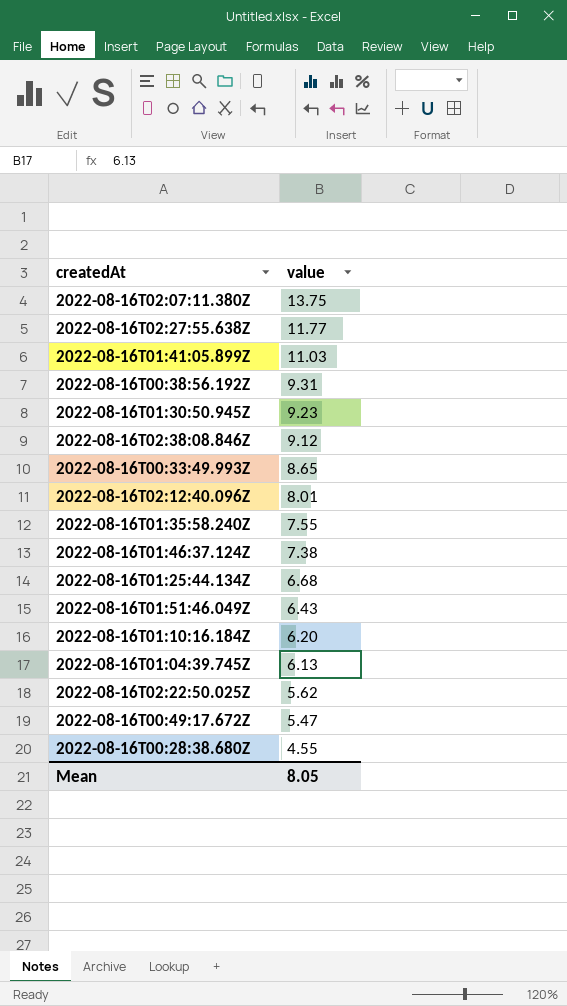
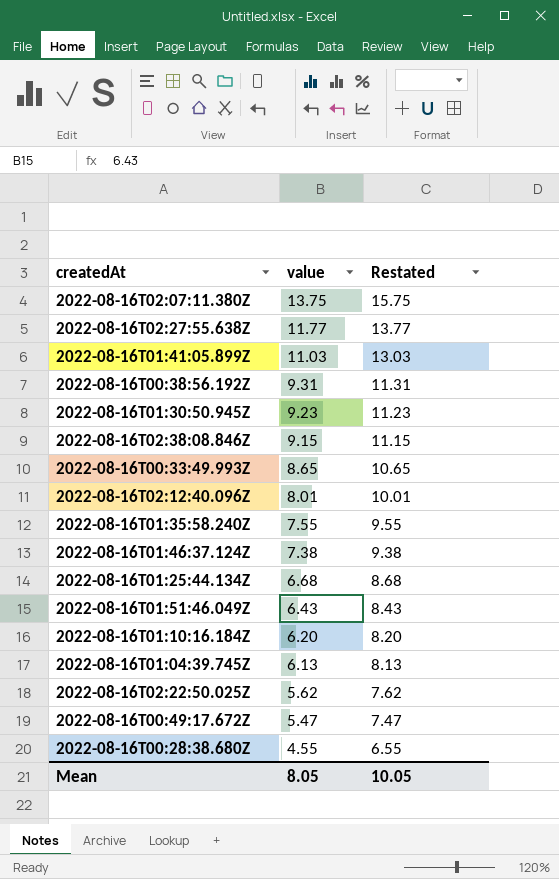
column Restated | formula: none -> [value] + 2
2022-08-16T02:38:08.846Z | value: 9.12 -> 9.15

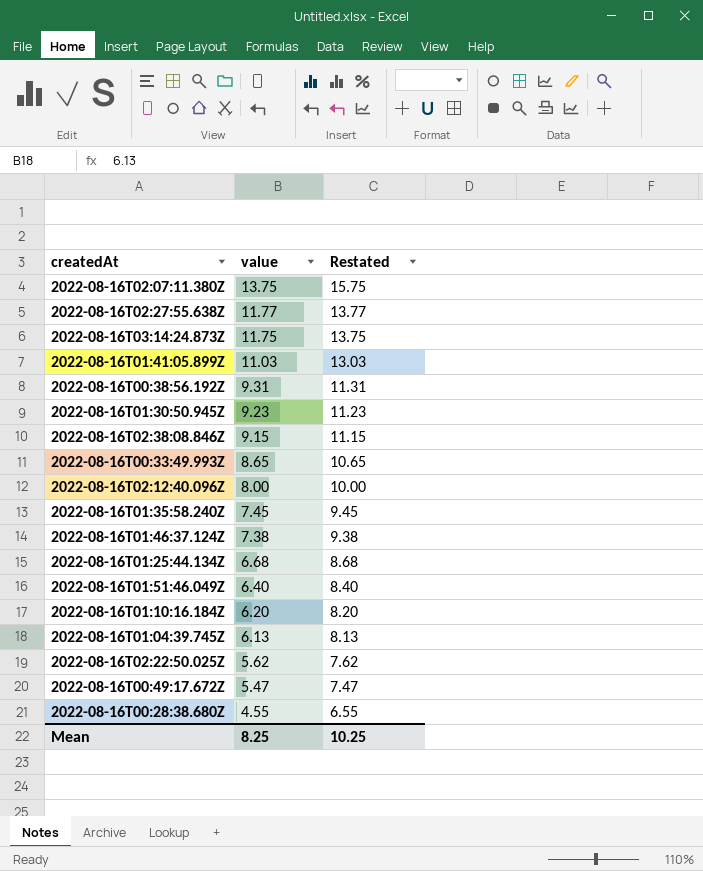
row 2022-08-16T03:14:24.873Z: none -> 11.75 | 13.75
2022-08-16T02:12:40.096Z | value: 8.01 -> 8.00
2022-08-16T02:12:40.096Z | Restated: 10.01 -> 10.00
2022-08-16T01:35:58.240Z | value: 7.55 -> 7.45
2022-08-16T01:35:58.240Z | Restated: 9.55 -> 9.45
2022-08-16T01:51:46.049Z | value: 6.43 -> 6.40
2022-08-16T01:51:46.049Z | Restated: 8.43 -> 8.40
Mean | value: 8.05 -> 8.25
Mean | Restated: 10.05 -> 10.25

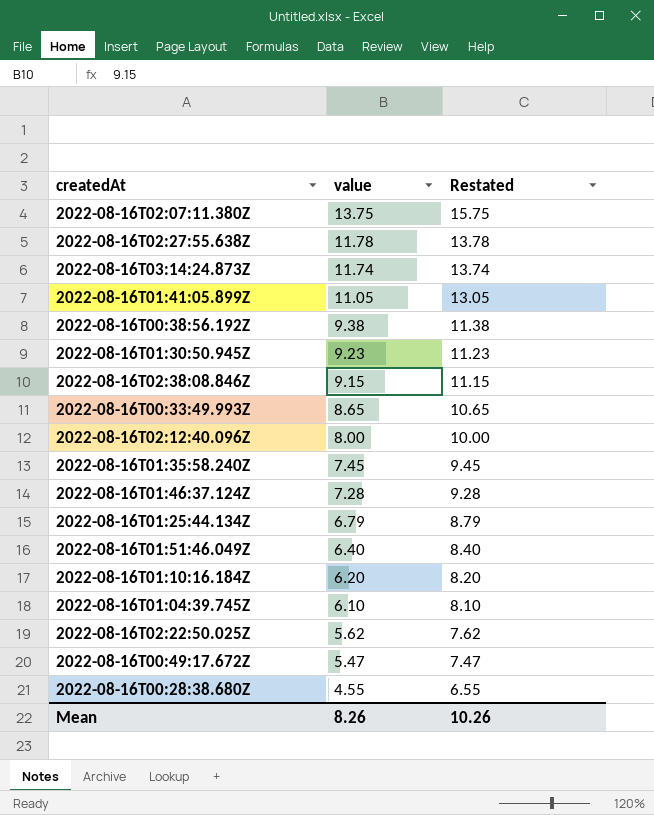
2022-08-16T02:27:55.638Z | value: 11.77 -> 11.78
2022-08-16T02:27:55.638Z | Restated: 13.77 -> 13.78
2022-08-16T03:14:24.873Z | value: 11.75 -> 11.74
2022-08-16T03:14:24.873Z | Restated: 13.75 -> 13.74
2022-08-16T01:41:05.899Z | value: 11.03 -> 11.05
2022-08-16T01:41:05.899Z | Restated: 13.03 -> 13.05
2022-08-16T00:38:56.192Z | value: 9.31 -> 9.38
2022-08-16T00:38:56.192Z | Restated: 11.31 -> 11.38
2022-08-16T01:46:37.124Z | value: 7.38 -> 7.28
2022-08-16T01:46:37.124Z | Restated: 9.38 -> 9.28
2022-08-16T01:25:44.134Z | value: 6.68 -> 6.79
2022-08-16T01:25:44.134Z | Restated: 8.68 -> 8.79
2022-08-16T01:04:39.745Z | value: 6.13 -> 6.10
2022-08-16T01:04:39.745Z | Restated: 8.13 -> 8.10
Mean | value: 8.25 -> 8.26
Mean | Restated: 10.25 -> 10.26

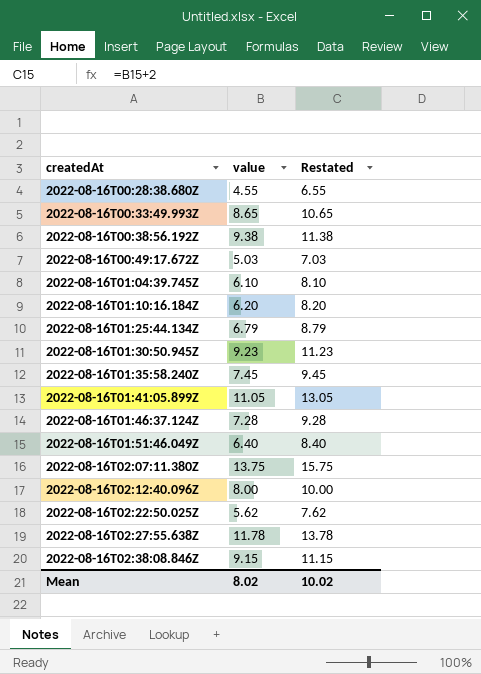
row order: value descending -> createdAt ascending
row 2022-08-16T03:14:24.873Z: 11.74 | 13.74 -> none
2022-08-16T00:49:17.672Z | value: 5.47 -> 5.03
2022-08-16T00:49:17.672Z | Restated: 7.47 -> 7.03
Mean | value: 8.26 -> 8.02
Mean | Restated: 10.26 -> 10.02

